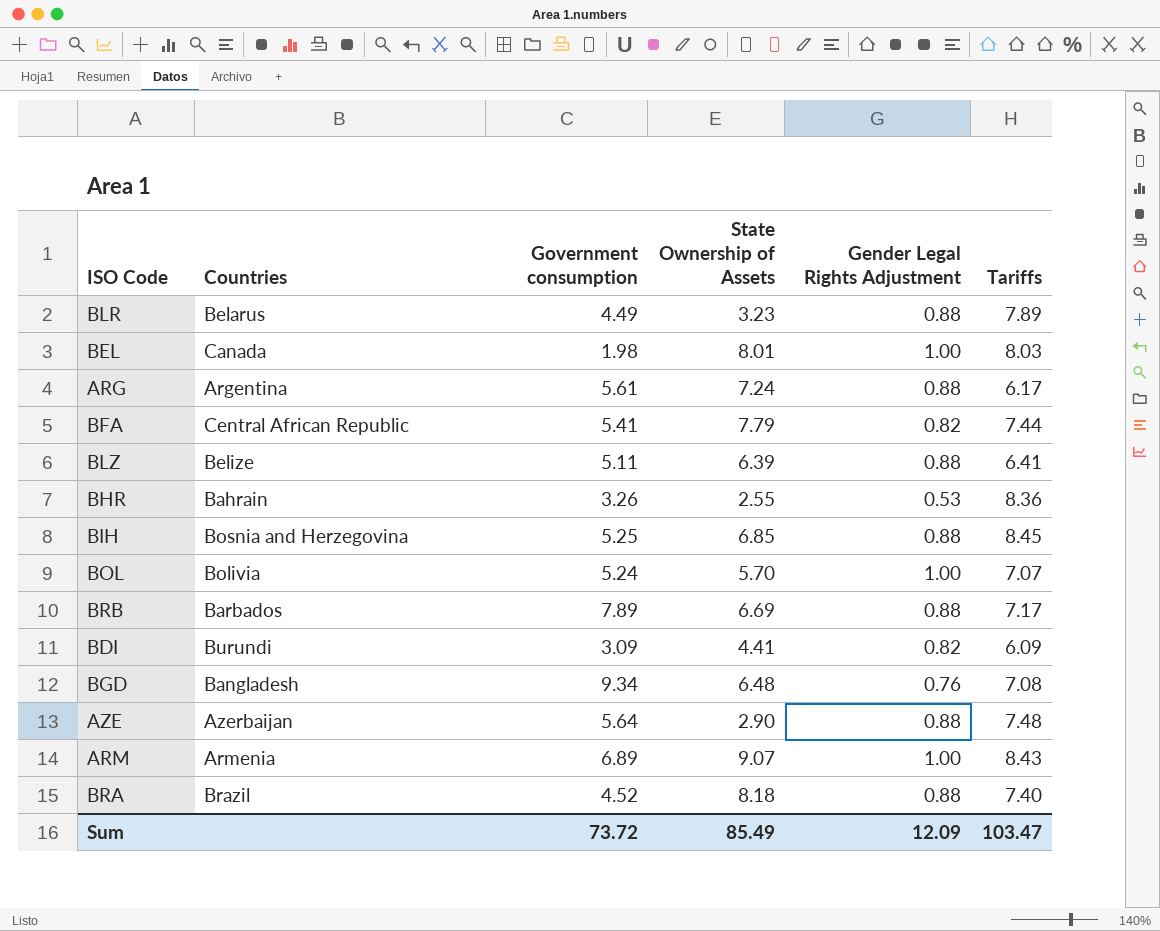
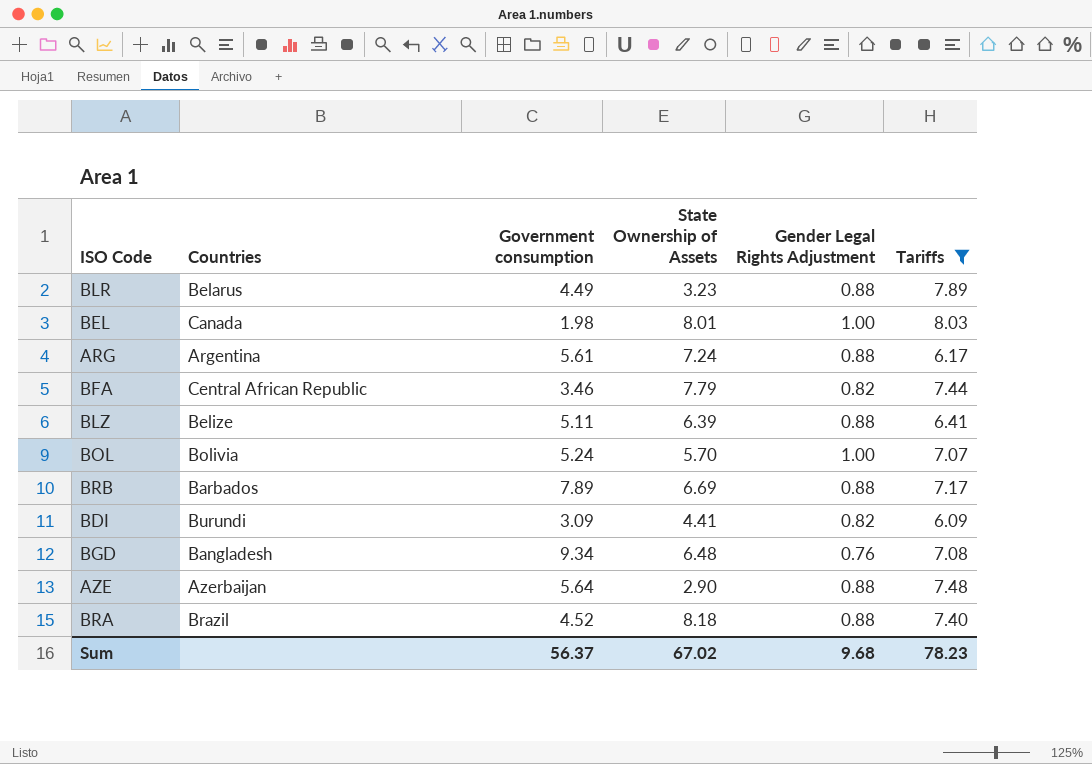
filter: none -> Tariffs <= 8.03
BFA | Government consumption: 5.41 -> 3.46
Sum | Government consumption: 73.72 -> 56.37
Sum | State Ownership of Assets: 85.49 -> 67.02
Sum | Gender Legal Rights Adjustment: 12.09 -> 9.68
Sum | Tariffs: 103.47 -> 78.23

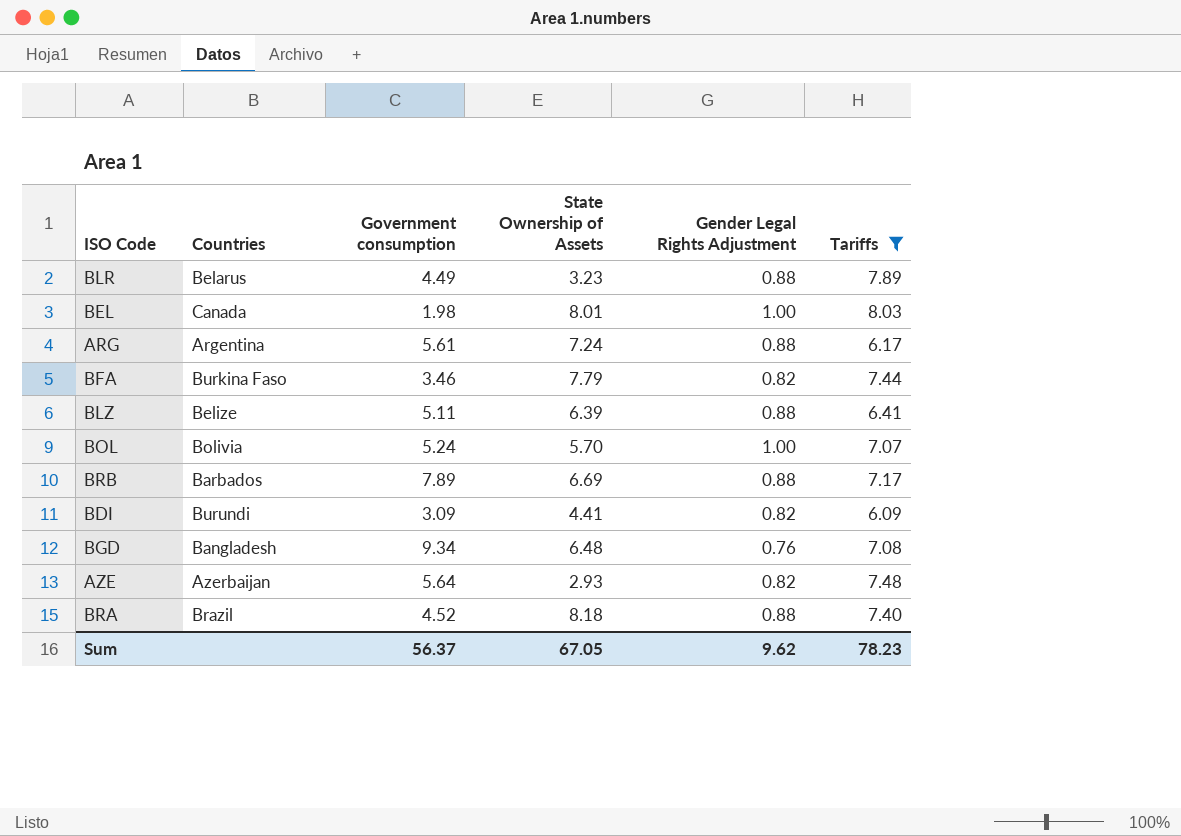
BFA | Countries: Central African Republic -> Burkina Faso
AZE | State Ownership of Assets: 2.90 -> 2.93
AZE | Gender Legal Rights Adjustment: 0.88 -> 0.82
Sum | State Ownership of Assets: 67.02 -> 67.05
Sum | Gender Legal Rights Adjustment: 9.68 -> 9.62

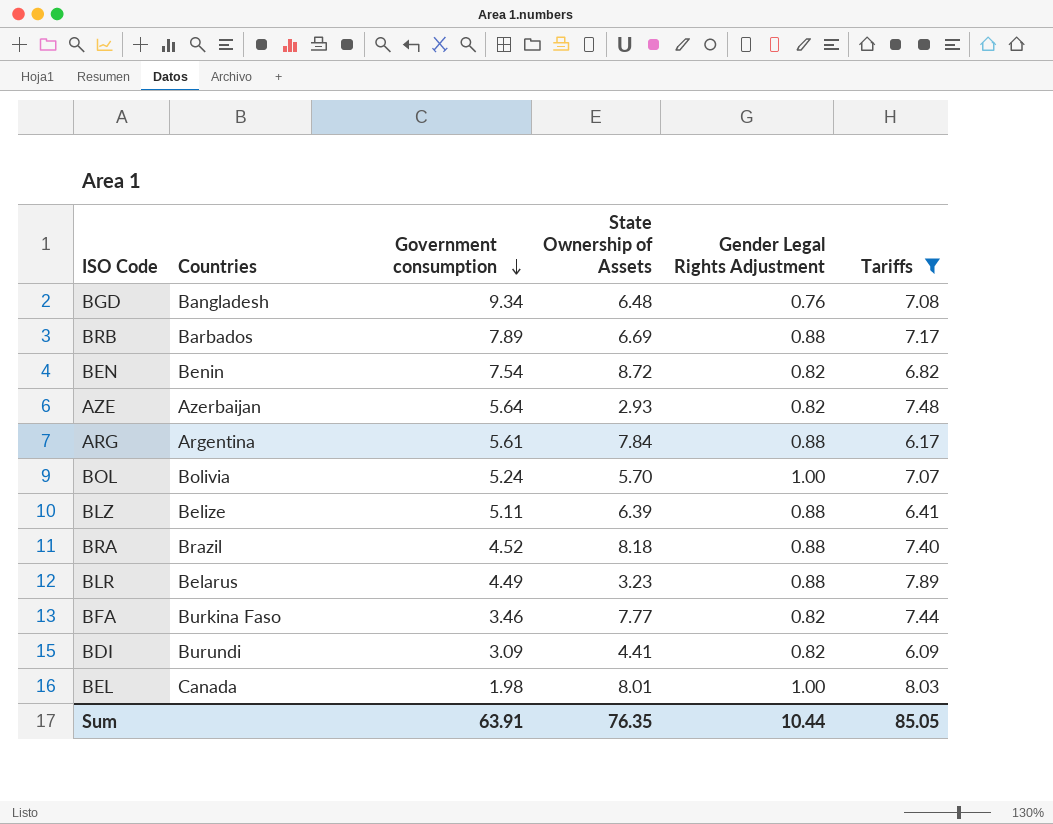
row order: none -> Government consumption descending
row BEN: none -> Benin | 7.54 | 8.72 | 0.82 | 6.82
ARG | State Ownership of Assets: 7.24 -> 7.84
BFA | State Ownership of Assets: 7.79 -> 7.77
Sum | Government consumption: 56.37 -> 63.91
Sum | State Ownership of Assets: 67.05 -> 76.35
Sum | Gender Legal Rights Adjustment: 9.62 -> 10.44
Sum | Tariffs: 78.23 -> 85.05

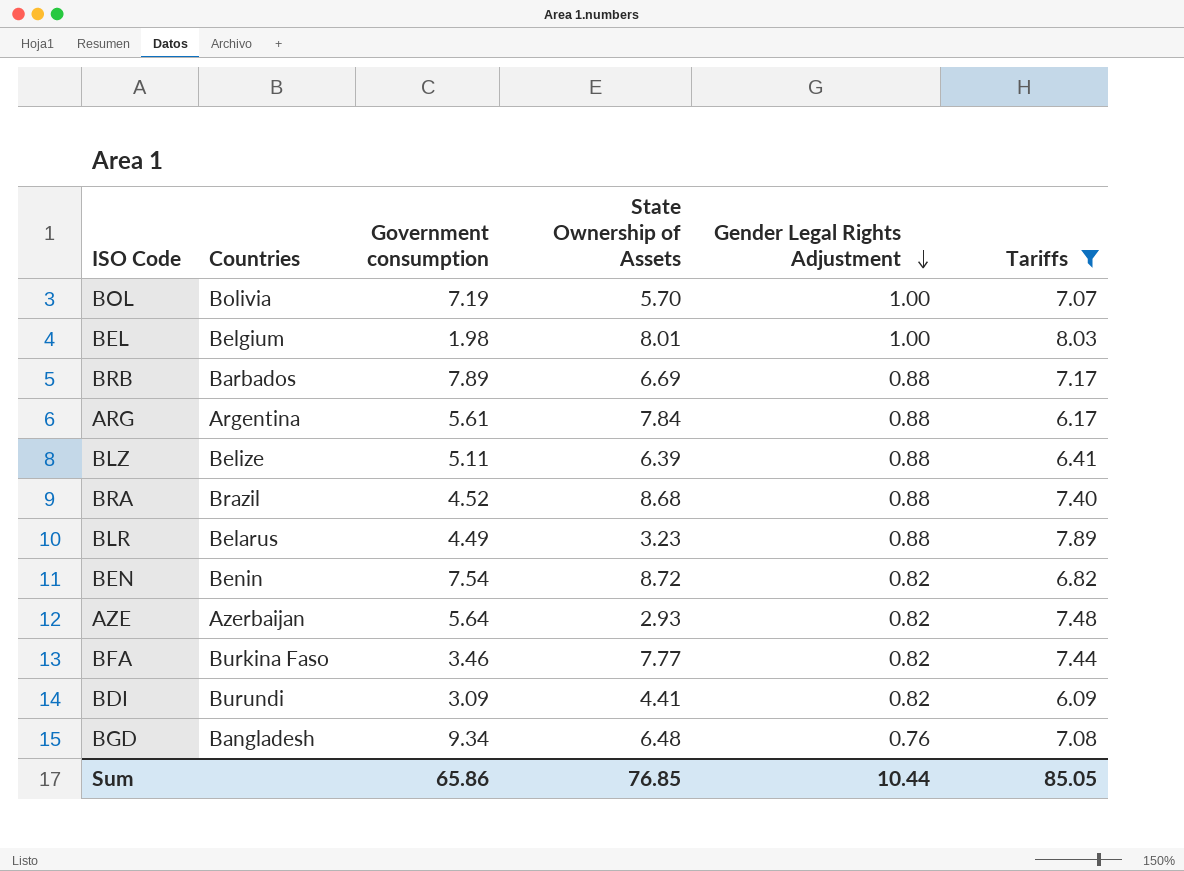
row order: Government consumption descending -> Gender Legal Rights Adjustment descending
BOL | Government consumption: 5.24 -> 7.19
BEL | Countries: Canada -> Belgium
BRA | State Ownership of Assets: 8.18 -> 8.68
Sum | Government consumption: 63.91 -> 65.86
Sum | State Ownership of Assets: 76.35 -> 76.85

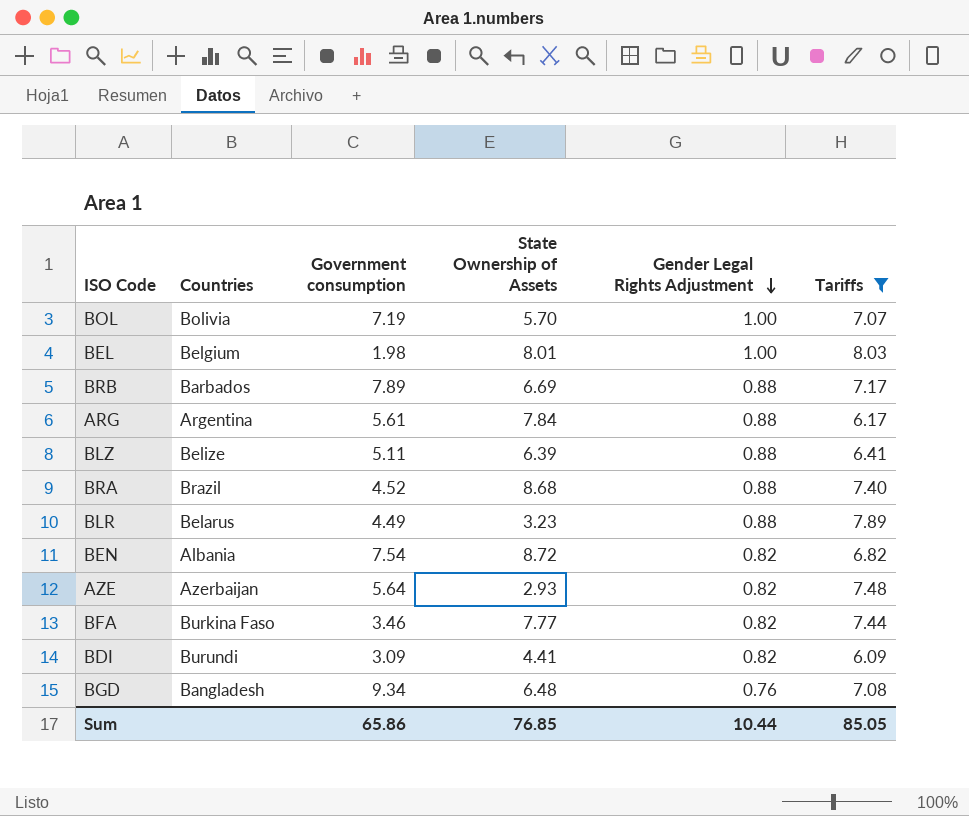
BEN | Countries: Benin -> Albania

